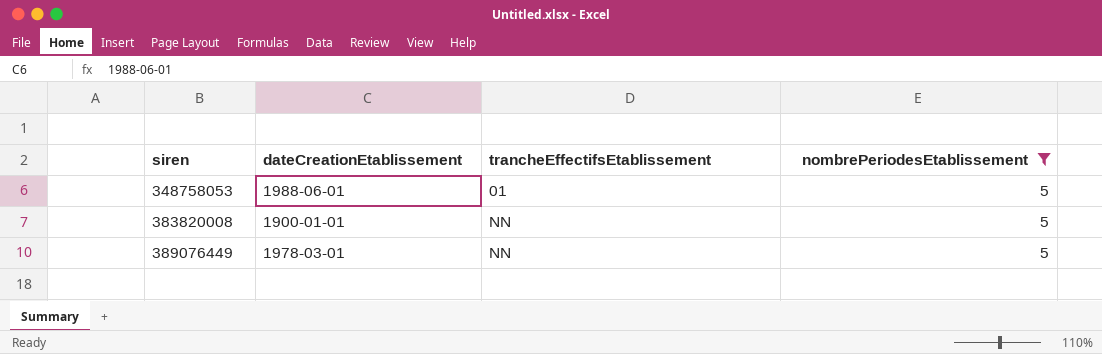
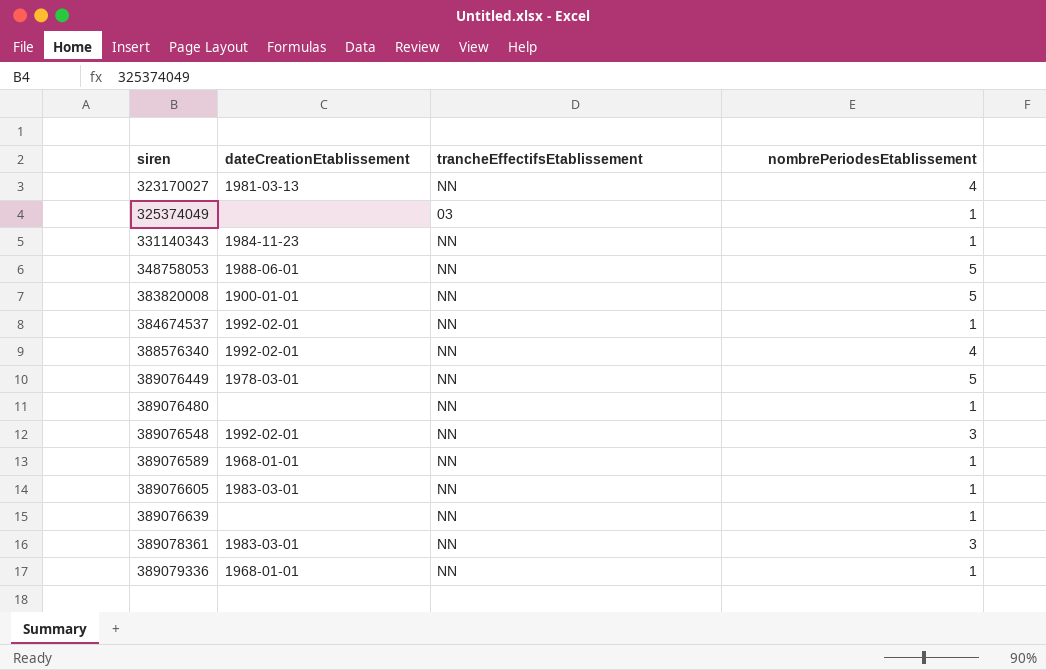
filter: nombrePeriodesEtablissement = 5 -> none
348758053 | trancheEffectifsEtablissement: 01 -> NN

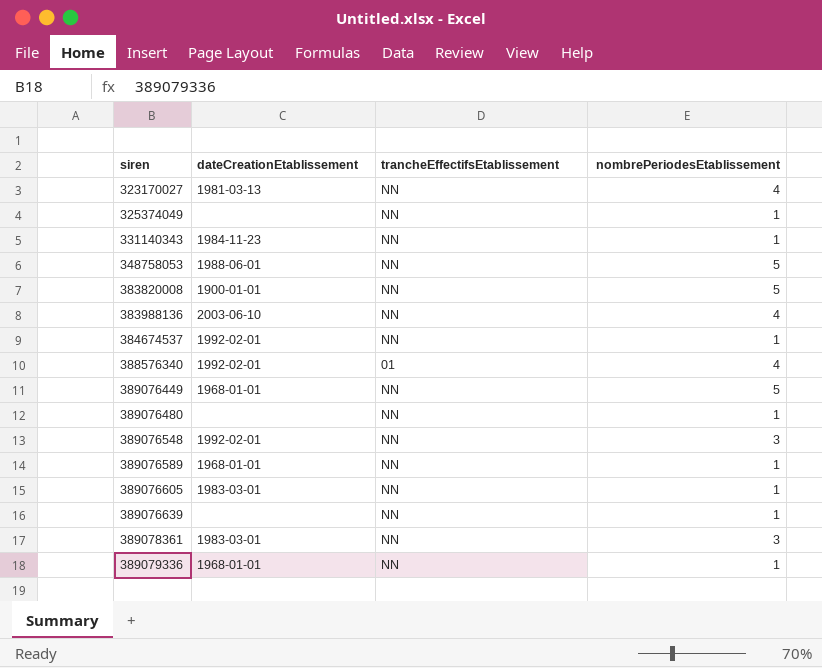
325374049 | trancheEffectifsEtablissement: 03 -> NN
row 383988136: none -> 2003-06-10 | NN | 4
388576340 | trancheEffectifsEtablissement: NN -> 01
389076449 | dateCreationEtablissement: 1978-03-01 -> 1968-01-01

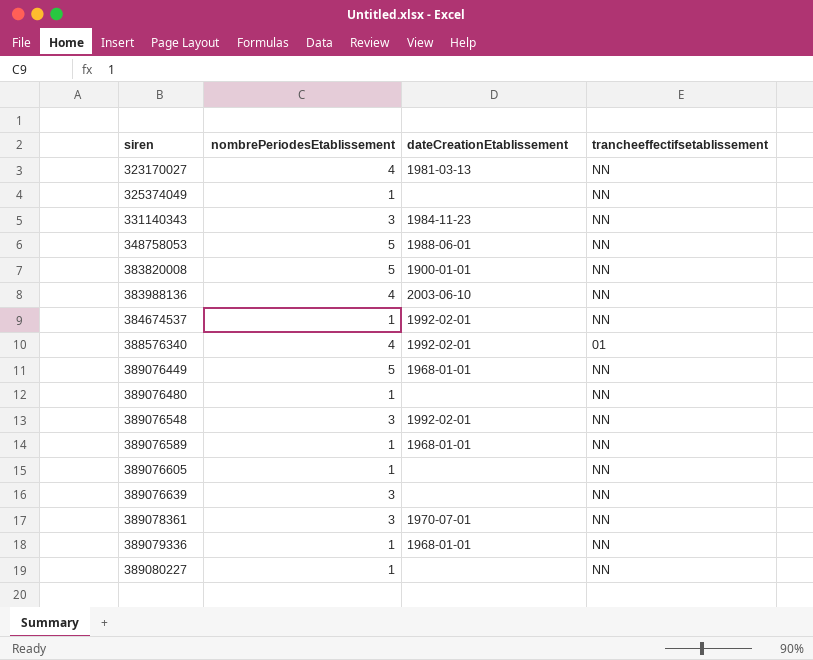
column nombrePeriodesEtablissement | position: 4 -> 2
column name: trancheEffectifsEtablissement -> trancheeffectifsetablissement
331140343 | nombrePeriodesEtablissement: 1 -> 3
389076605 | dateCreationEtablissement: 1983-03-01 -> none
389076639 | nombrePeriodesEtablissement: 1 -> 3
389078361 | dateCreationEtablissement: 1983-03-01 -> 1970-07-01
row 389080227: none -> 1 | none | NN

